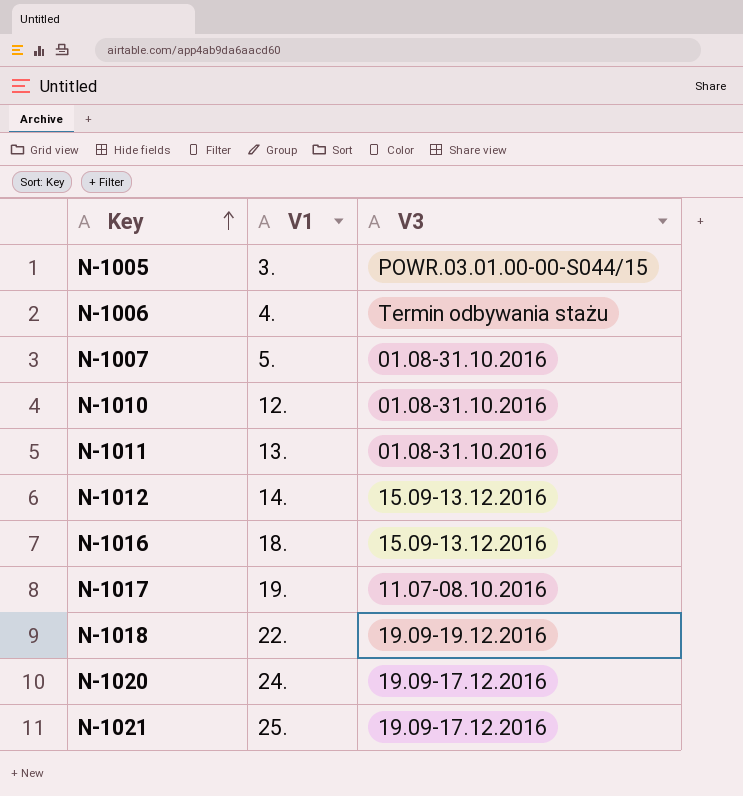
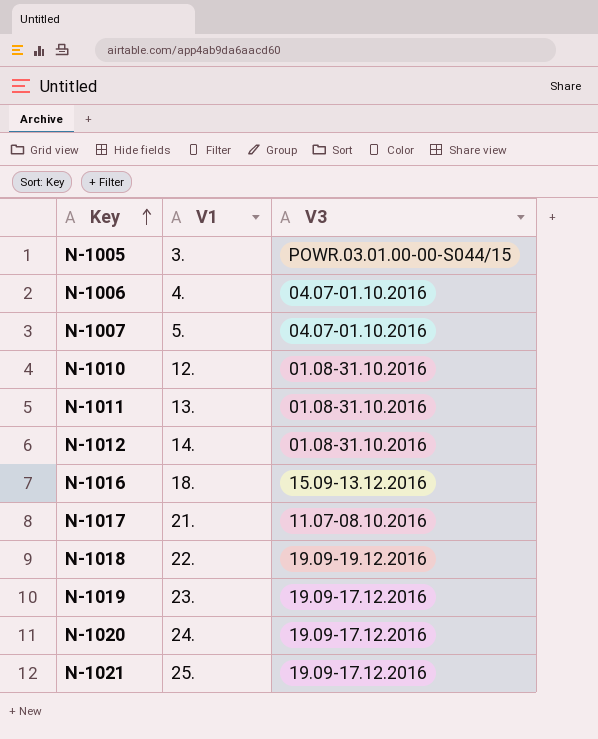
N-1006 | V3: Termin odbywania stażu -> 04.07-01.10.2016
N-1007 | V3: 01.08-31.10.2016 -> 04.07-01.10.2016
N-1012 | V3: 15.09-13.12.2016 -> 01.08-31.10.2016
N-1017 | V1: 19. -> 21.
row N-1019: none -> 23. | 19.09-17.12.2016

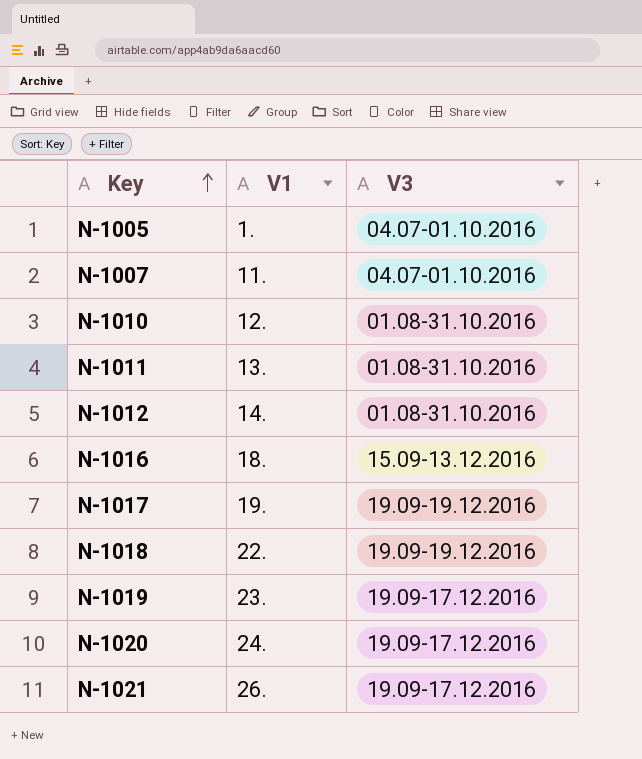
row N-1006: 4. | 04.07-01.10.2016 -> none
N-1005 | V1: 3. -> 1.
N-1005 | V3: POWR.03.01.00-00-S044/15 -> 04.07-01.10.2016
N-1007 | V1: 5. -> 11.
N-1017 | V1: 21. -> 19.
N-1017 | V3: 11.07-08.10.2016 -> 19.09-19.12.2016
N-1021 | V1: 25. -> 26.

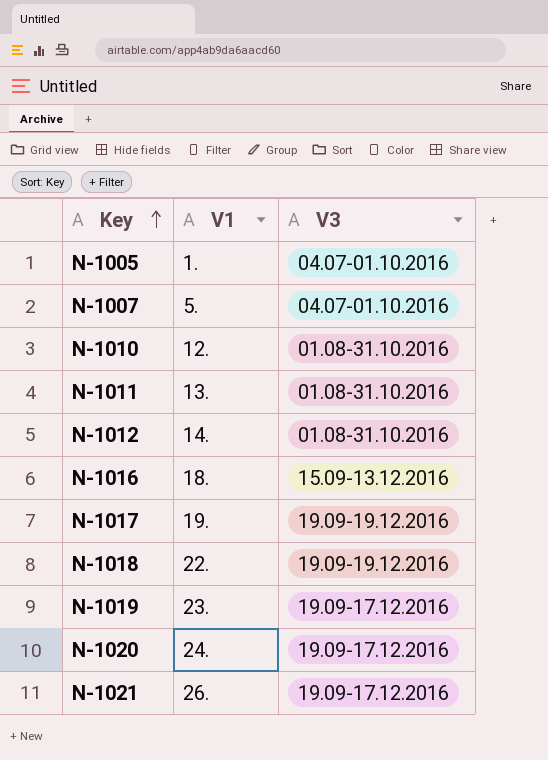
N-1007 | V1: 11. -> 5.

